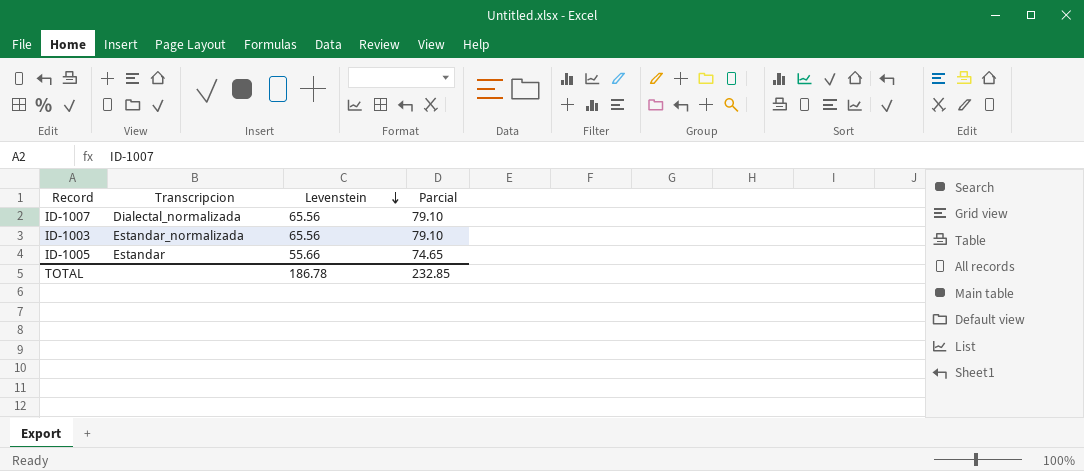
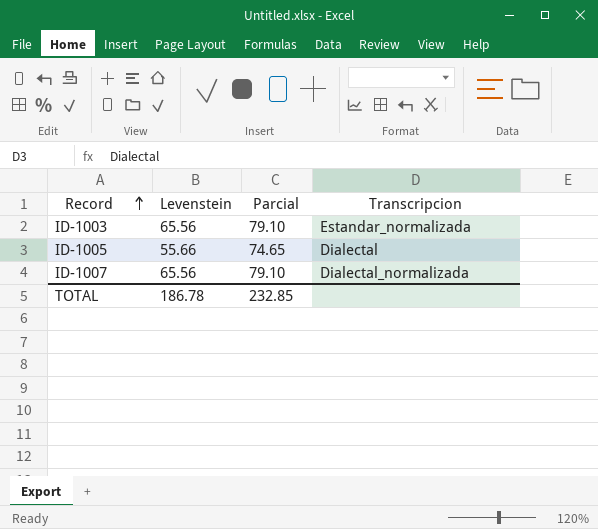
row order: Levenstein descending -> Record ascending
column Transcripcion | position: 2 -> 4
ID-1005 | Transcripcion: Estandar -> Dialectal

